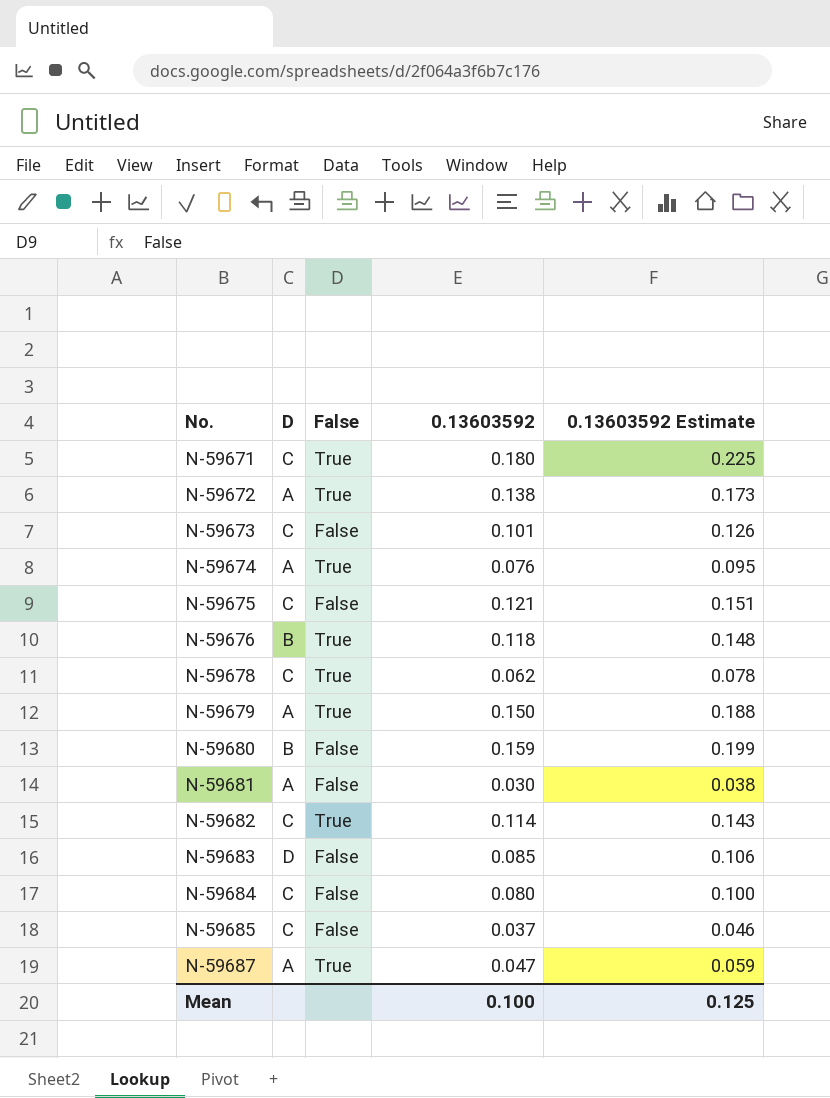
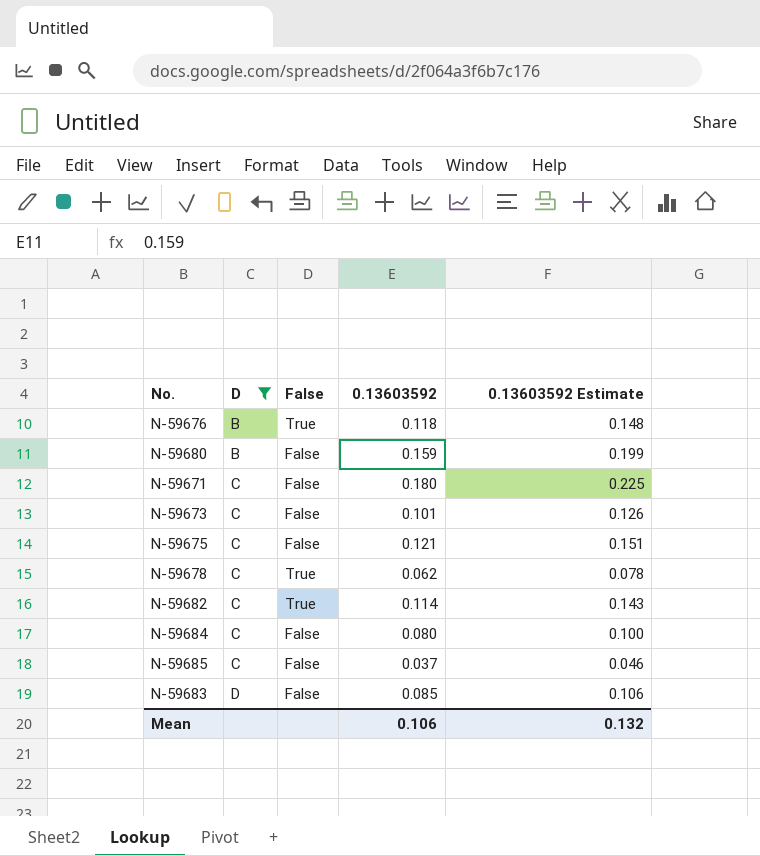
filter: none -> D != A
row order: No. ascending -> D ascending
N-59671 | False: True -> False
Mean | 0.13603592: 0.100 -> 0.106
Mean | 0.13603592 Estimate: 0.125 -> 0.132

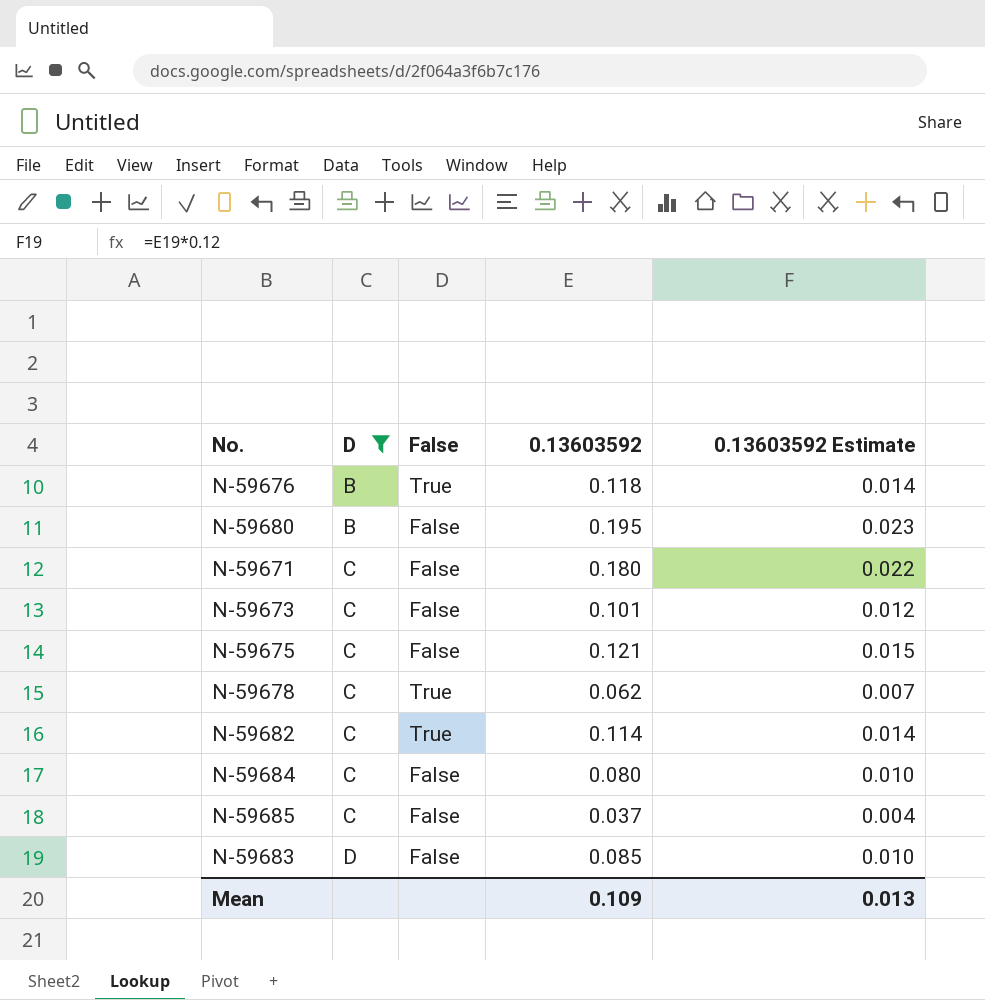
column 0.13603592 Estimate | formula: [0.13603592] * 1.25 -> [0.13603592] * 0.12
N-59680 | 0.13603592: 0.159 -> 0.195
Mean | 0.13603592: 0.106 -> 0.109
Mean | 0.13603592 Estimate: 0.132 -> 0.013

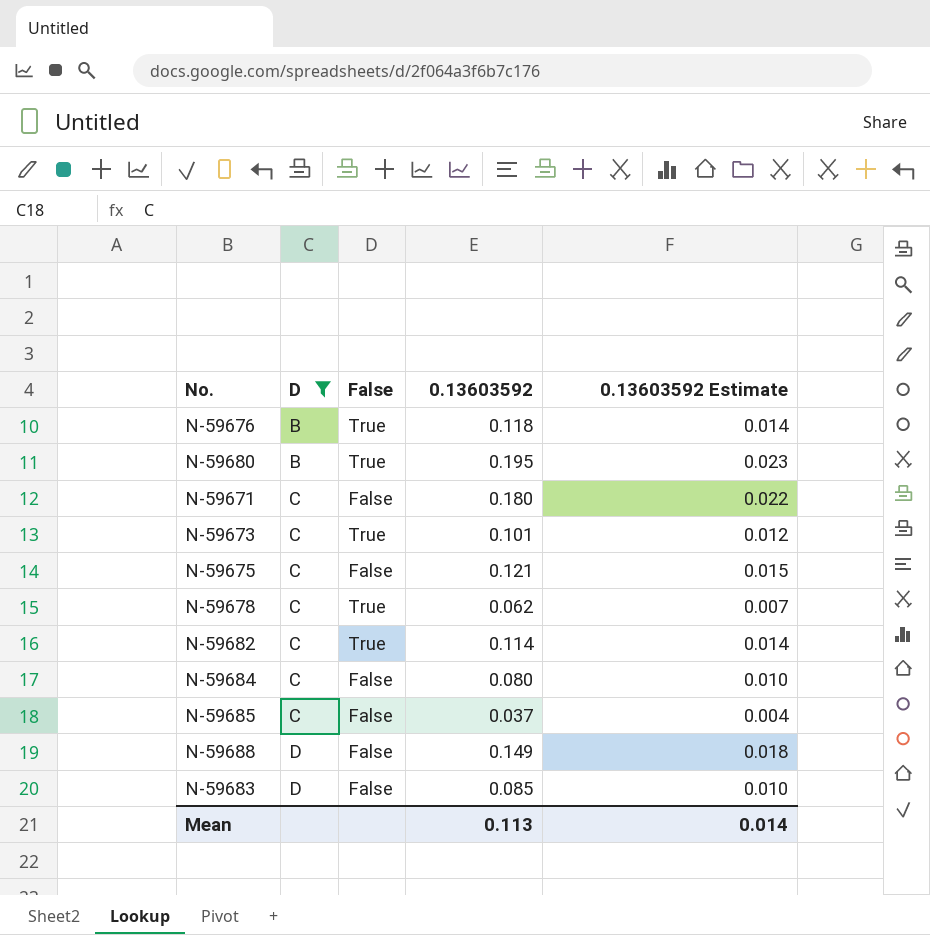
N-59680 | False: False -> True
N-59673 | False: False -> True
row N-59688: none -> D | False | 0.149 | 0.018
Mean | 0.13603592: 0.109 -> 0.113
Mean | 0.13603592 Estimate: 0.013 -> 0.014

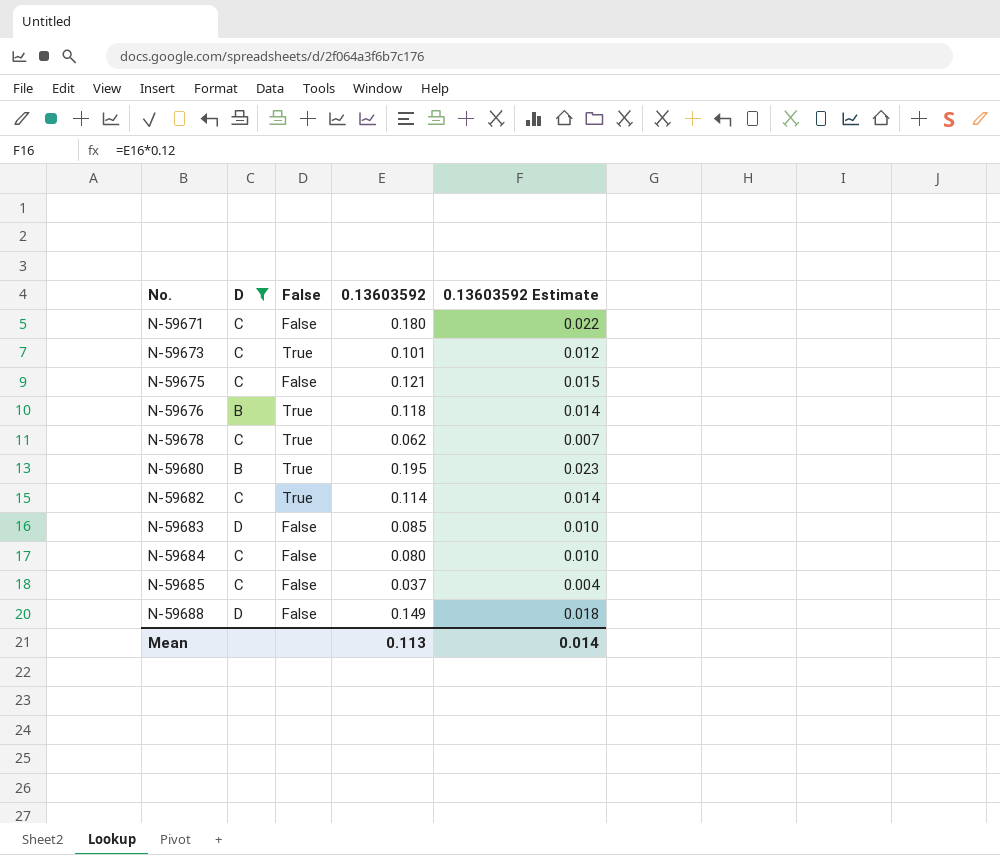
row order: D ascending -> No. ascending

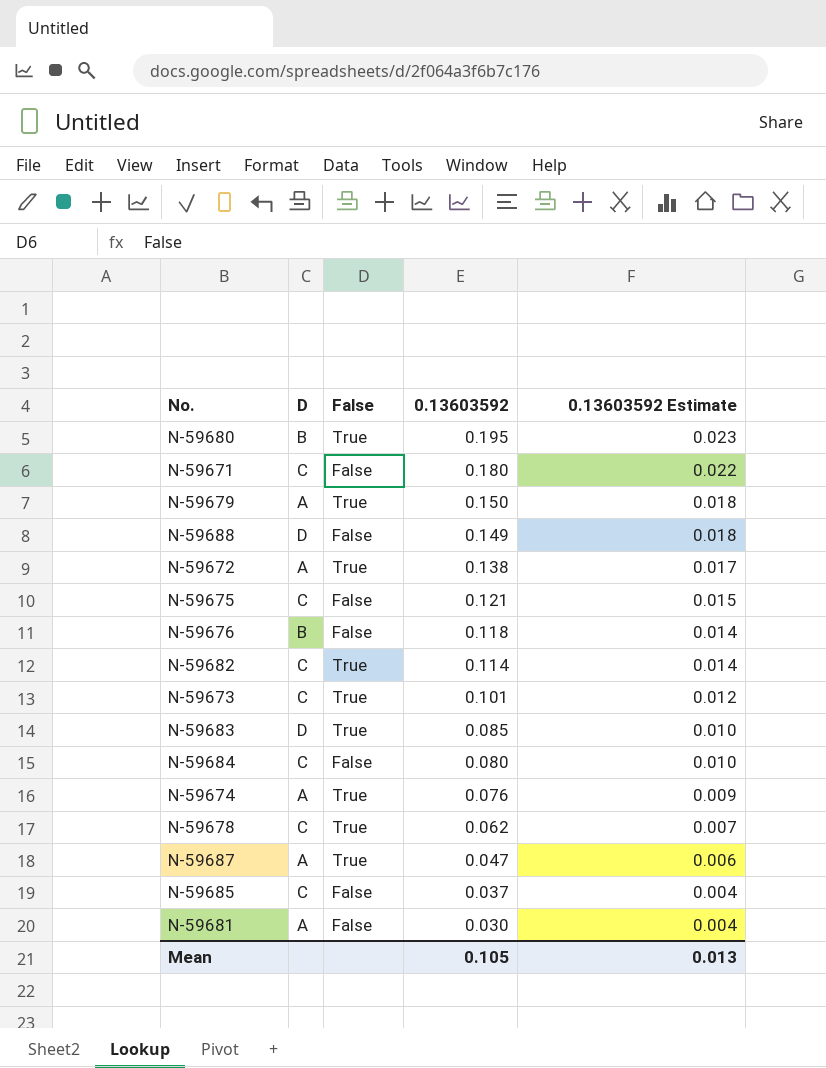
filter: D != A -> none
row order: No. ascending -> 0.13603592 descending
N-59676 | False: True -> False
N-59683 | False: False -> True
Mean | 0.13603592: 0.113 -> 0.105
Mean | 0.13603592 Estimate: 0.014 -> 0.013

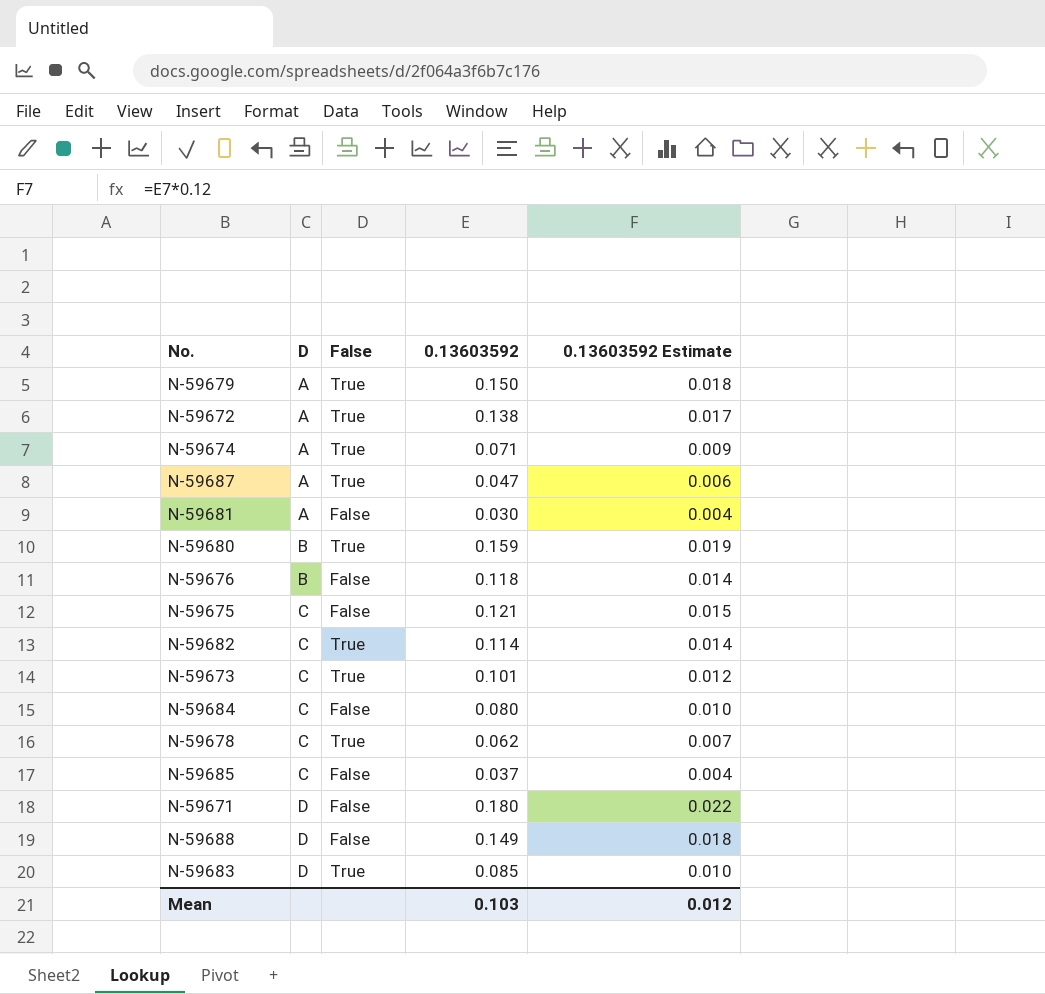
row order: 0.13603592 descending -> D ascending
N-59674 | 0.13603592: 0.076 -> 0.071
N-59680 | 0.13603592: 0.195 -> 0.159
N-59680 | 0.13603592 Estimate: 0.023 -> 0.019
N-59671 | D: C -> D
Mean | 0.13603592: 0.105 -> 0.103
Mean | 0.13603592 Estimate: 0.013 -> 0.012

